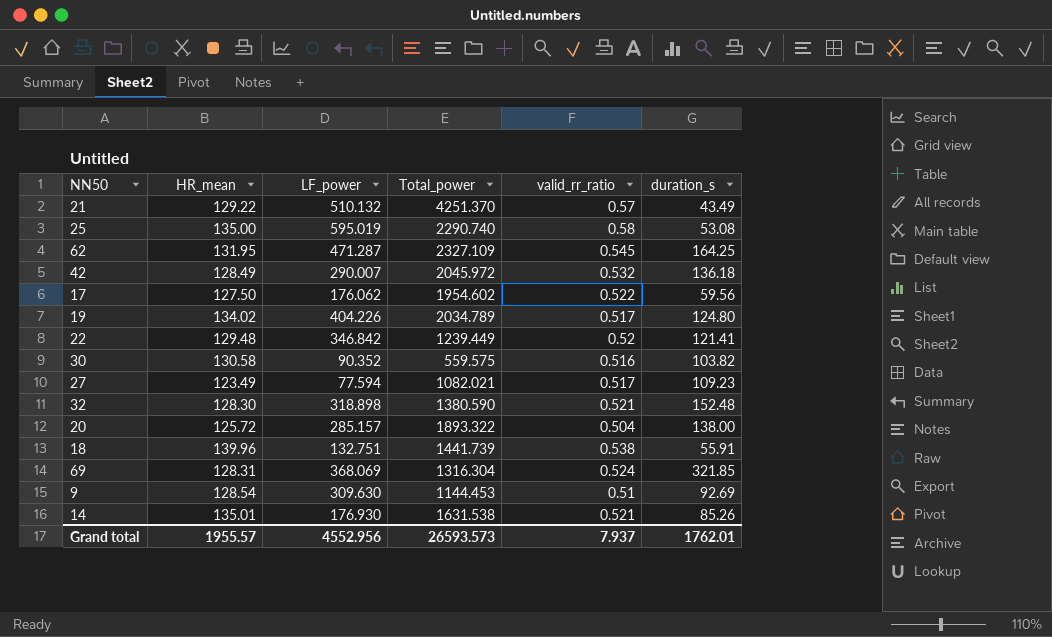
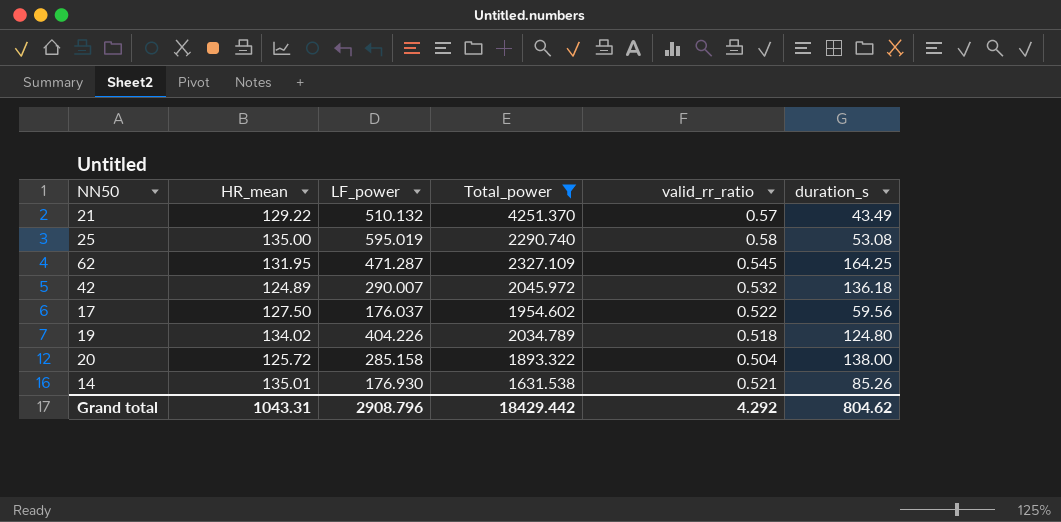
filter: none -> Total_power >= 1631.538
42 | HR_mean: 128.49 -> 124.89
17 | LF_power: 176.062 -> 176.037
19 | valid_rr_ratio: 0.517 -> 0.518
20 | LF_power: 285.157 -> 285.158
Grand total | HR_mean: 1955.57 -> 1043.31
Grand total | LF_power: 4552.956 -> 2908.796
Grand total | Total_power: 26593.573 -> 18429.442
Grand total | valid_rr_ratio: 7.937 -> 4.292
Grand total | duration_s: 1762.01 -> 804.62

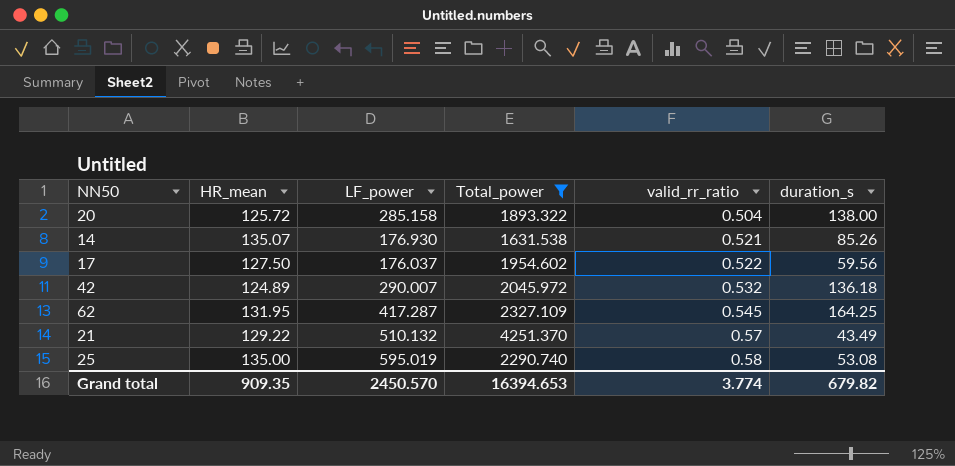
row order: none -> valid_rr_ratio ascending
row 19: 134.02 | 404.226 | 2034.789 | 0.518 | 124.80 -> none
14 | HR_mean: 135.01 -> 135.07
62 | LF_power: 471.287 -> 417.287
Grand total | HR_mean: 1043.31 -> 909.35
Grand total | LF_power: 2908.796 -> 2450.570
Grand total | Total_power: 18429.442 -> 16394.653
Grand total | valid_rr_ratio: 4.292 -> 3.774
Grand total | duration_s: 804.62 -> 679.82

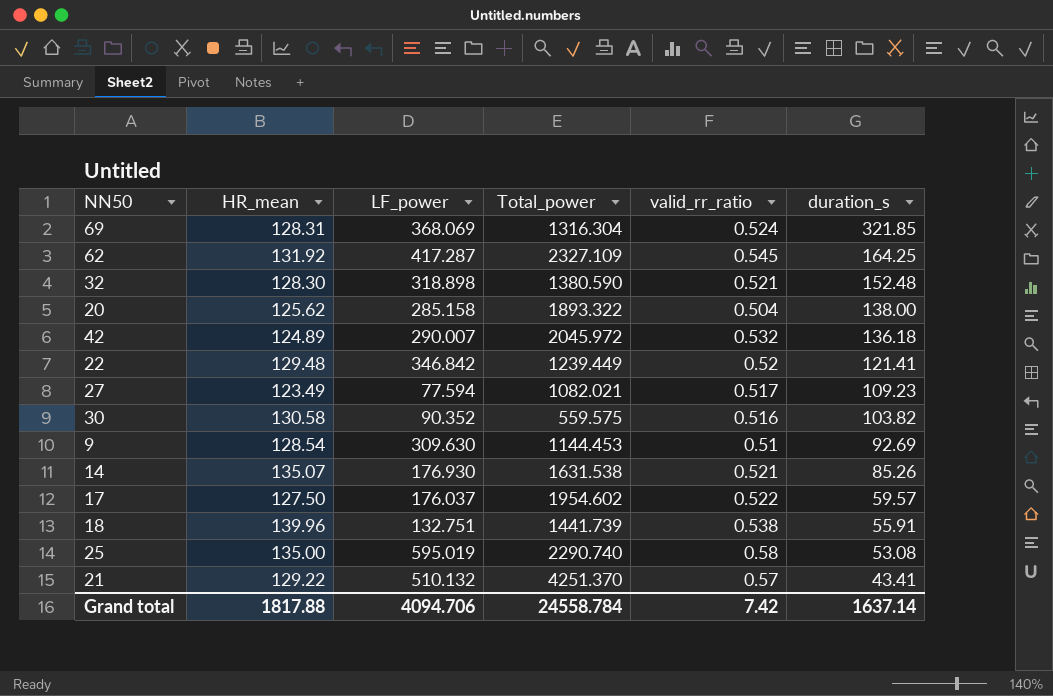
filter: Total_power >= 1631.538 -> none
row order: valid_rr_ratio ascending -> duration_s descending
62 | HR_mean: 131.95 -> 131.92
20 | HR_mean: 125.72 -> 125.62
17 | duration_s: 59.56 -> 59.57
21 | duration_s: 43.49 -> 43.41
Grand total | HR_mean: 909.35 -> 1817.88
Grand total | LF_power: 2450.570 -> 4094.706
Grand total | Total_power: 16394.653 -> 24558.784
Grand total | valid_rr_ratio: 3.774 -> 7.42
Grand total | duration_s: 679.82 -> 1637.14

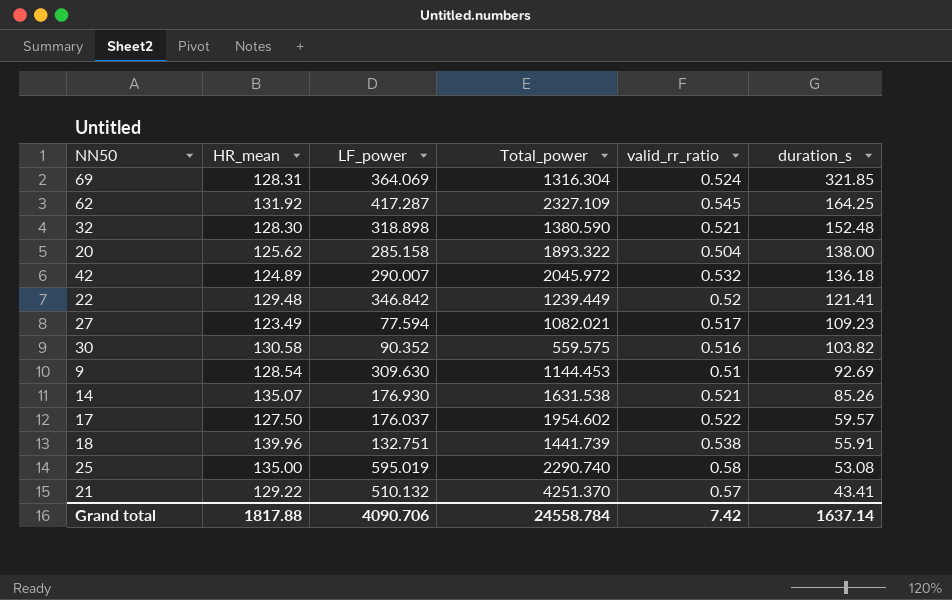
69 | LF_power: 368.069 -> 364.069
Grand total | LF_power: 4094.706 -> 4090.706

